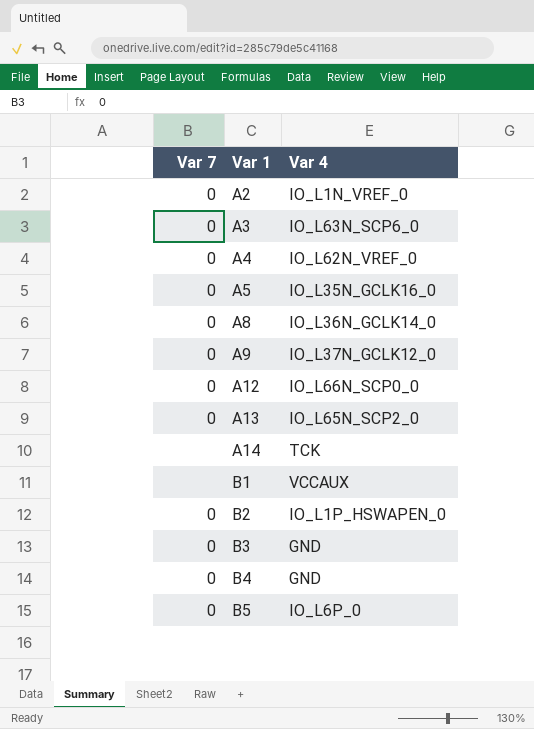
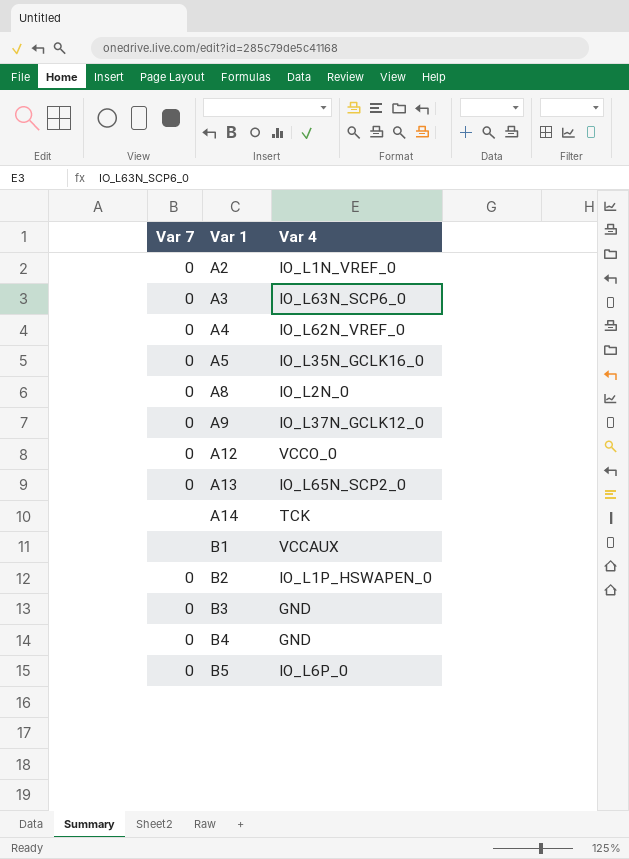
A8 | Var 4: IO_L36N_GCLK14_0 -> IO_L2N_0
A12 | Var 4: IO_L66N_SCP0_0 -> VCCO_0

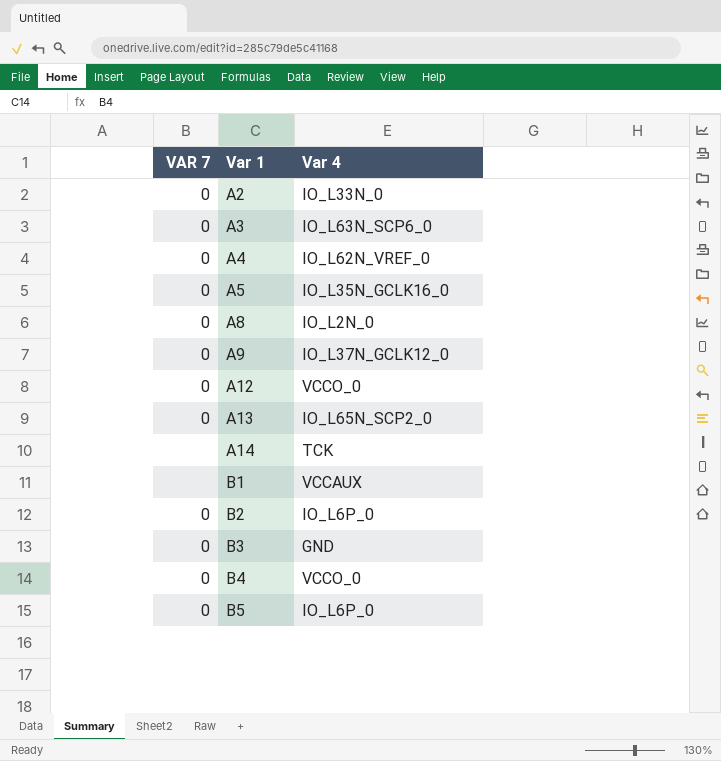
column name: Var 7 -> VAR 7
A2 | Var 4: IO_L1N_VREF_0 -> IO_L33N_0
B2 | Var 4: IO_L1P_HSWAPEN_0 -> IO_L6P_0
B4 | Var 4: GND -> VCCO_0

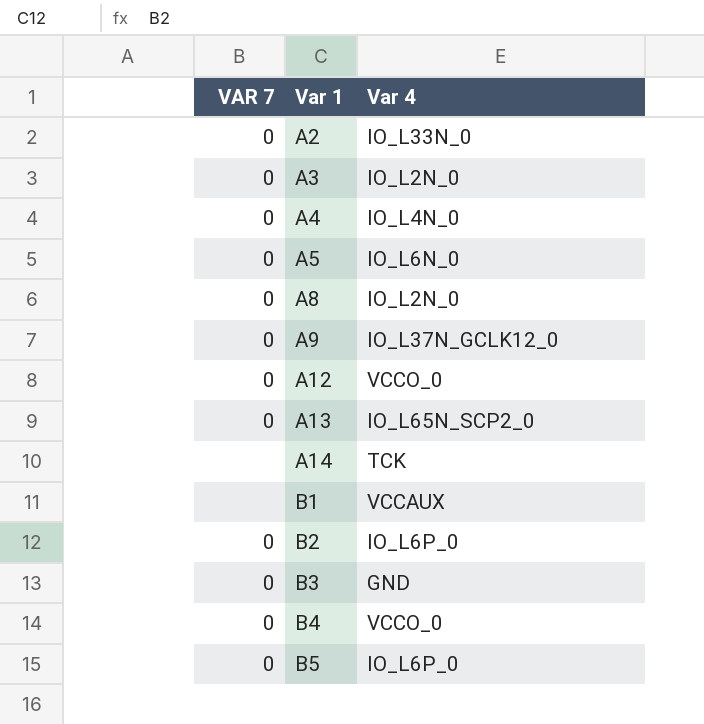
A3 | Var 4: IO_L63N_SCP6_0 -> IO_L2N_0
A4 | Var 4: IO_L62N_VREF_0 -> IO_L4N_0
A5 | Var 4: IO_L35N_GCLK16_0 -> IO_L6N_0

